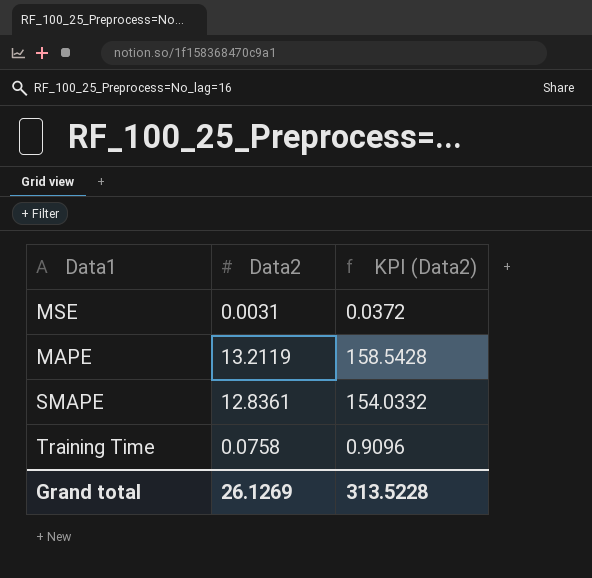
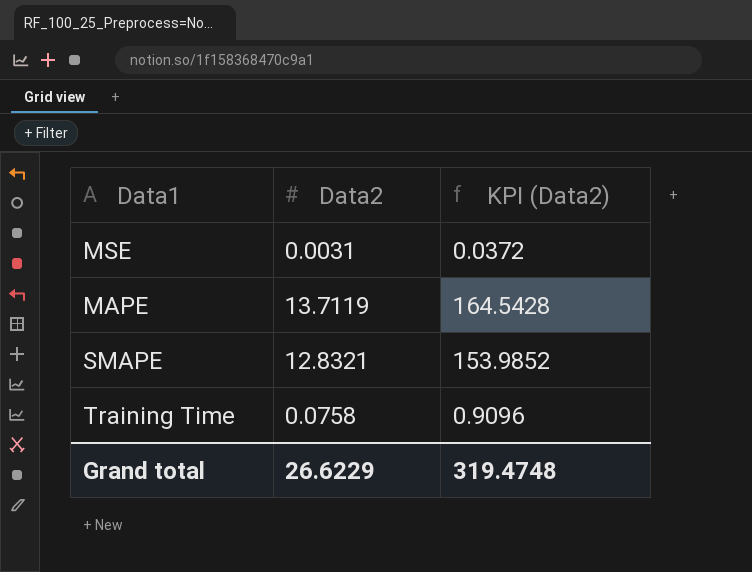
MAPE | Data2: 13.2119 -> 13.7119
MAPE | KPI (Data2): 158.5428 -> 164.5428
SMAPE | Data2: 12.8361 -> 12.8321
SMAPE | KPI (Data2): 154.0332 -> 153.9852
Grand total | Data2: 26.1269 -> 26.6229
Grand total | KPI (Data2): 313.5228 -> 319.4748

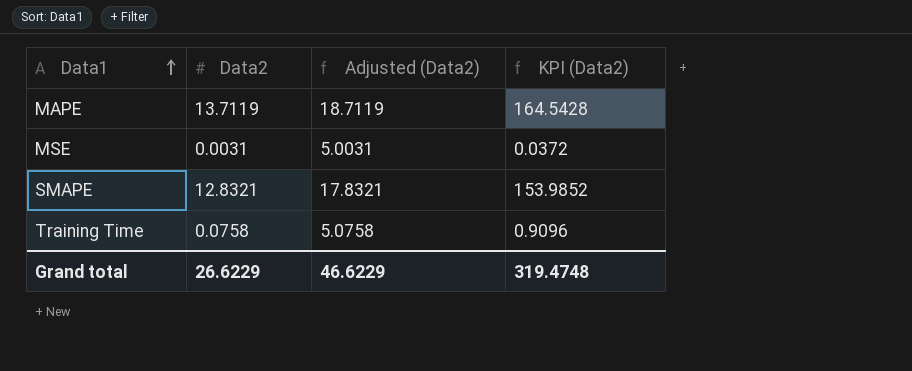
row order: none -> Data1 ascending
column Adjusted (Data2) | formula: none -> [Data2] + 5

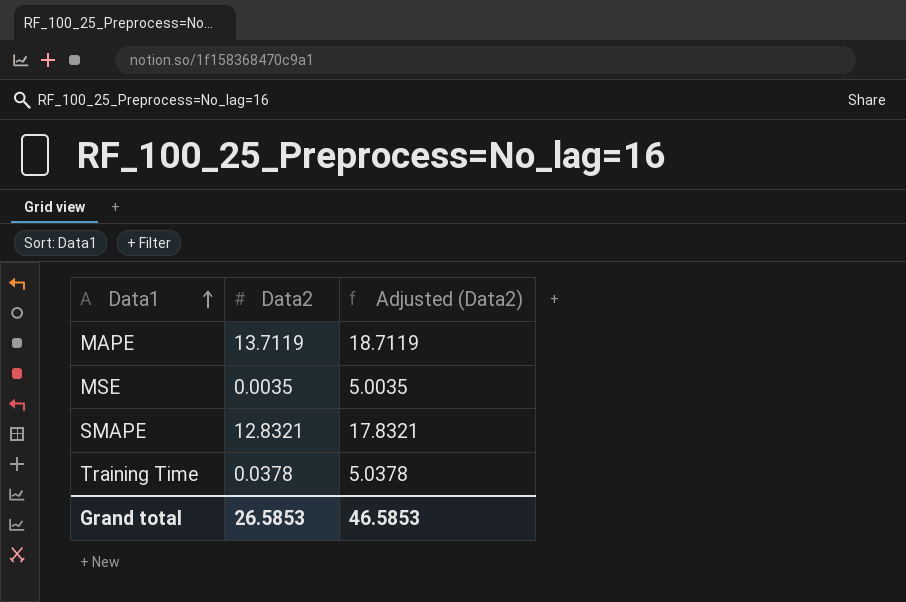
column KPI (Data2) | formula: [Data2] * 12 -> none
MSE | Data2: 0.0031 -> 0.0035
MSE | Adjusted (Data2): 5.0031 -> 5.0035
Training Time | Data2: 0.0758 -> 0.0378
Training Time | Adjusted (Data2): 5.0758 -> 5.0378
Grand total | Data2: 26.6229 -> 26.5853
Grand total | Adjusted (Data2): 46.6229 -> 46.5853

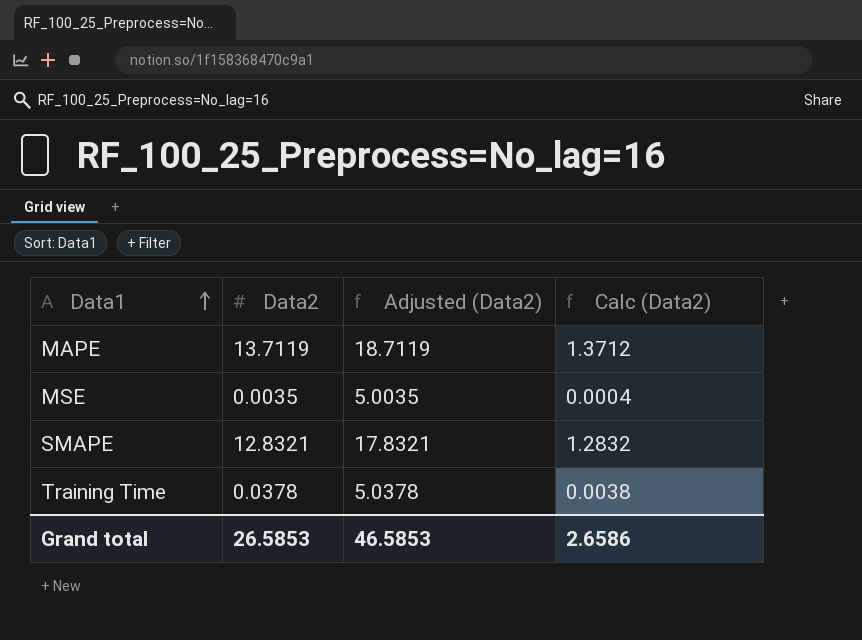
column Calc (Data2) | formula: none -> [Data2] * 0.1

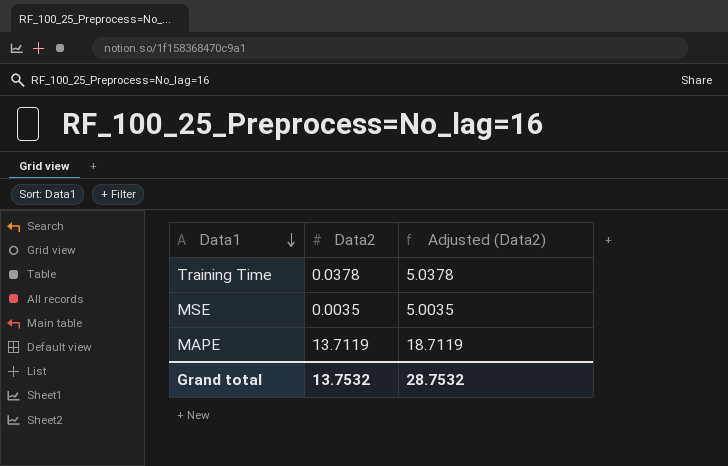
row order: Data1 ascending -> Data1 descending
column Calc (Data2) | formula: [Data2] * 0.1 -> none
row SMAPE: 12.8321 | 17.8321 | 1.2832 -> none
Grand total | Data2: 26.5853 -> 13.7532
Grand total | Adjusted (Data2): 46.5853 -> 28.7532

